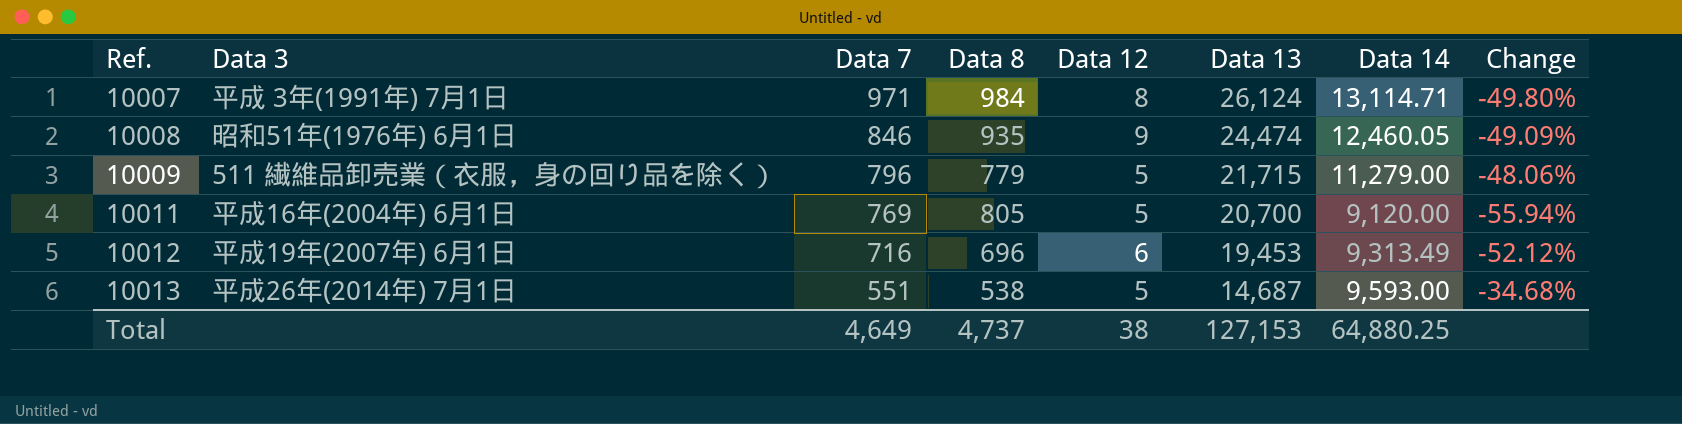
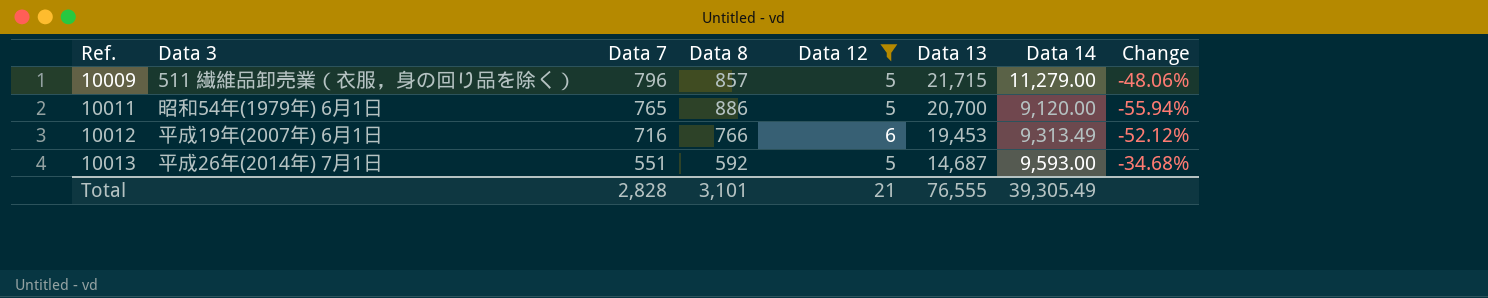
filter: none -> Data 12 <= 6
10009 | Data 8: 779 -> 857
10011 | Data 3: 平成16年(2004年) 6月1日 -> 昭和54年(1979年) 6月1日
10011 | Data 7: 769 -> 765
10011 | Data 8: 805 -> 886
10012 | Data 8: 696 -> 766
10013 | Data 8: 538 -> 592
Total | Data 7: 4,649 -> 2,828
Total | Data 8: 4,737 -> 3,101
Total | Data 12: 38 -> 21
Total | Data 13: 127,153 -> 76,555
Total | Data 14: 64,880.25 -> 39,305.49

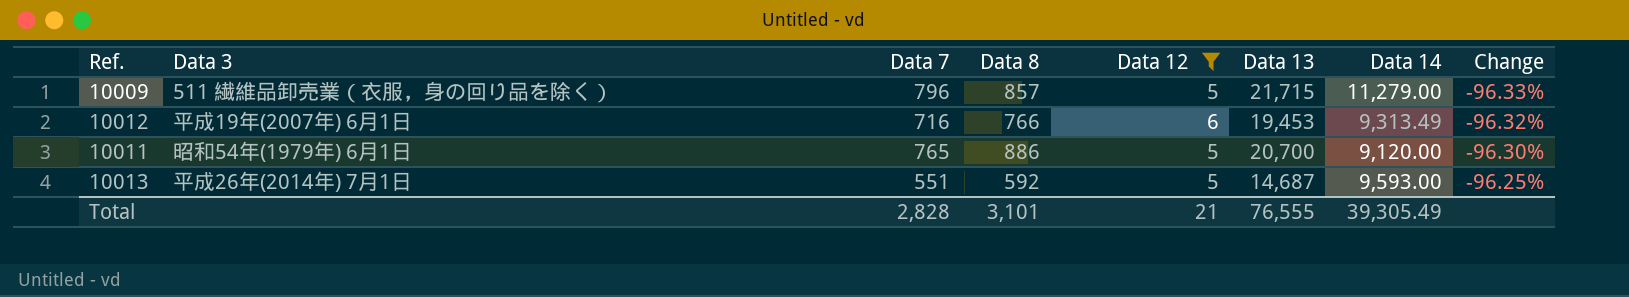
row order: Ref. ascending -> Change ascending
column Change | formula: ([Data 14] - [Data 13]) / [Data 13] -> ([Data 7] - [Data 13]) / [Data 13]

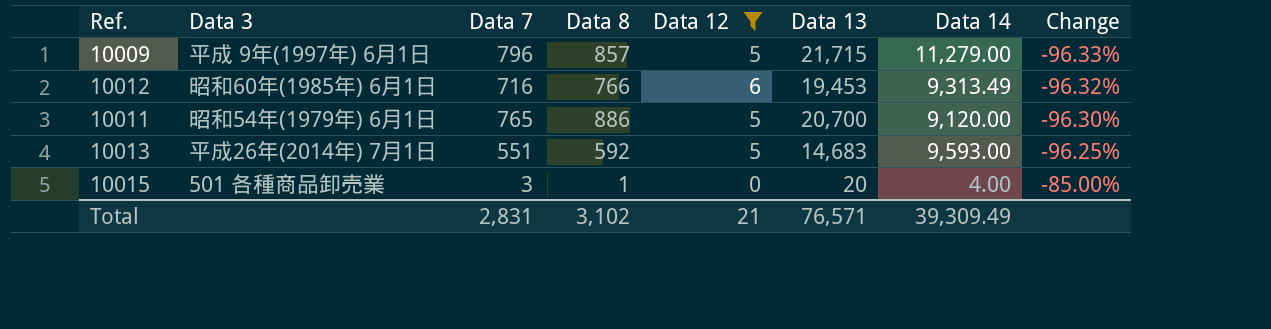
10009 | Data 3: 511 繊維品卸売業（衣服，身の回り品を除く） -> 平成 9年(1997年) 6月1日
10012 | Data 3: 平成19年(2007年) 6月1日 -> 昭和60年(1985年) 6月1日
10013 | Data 13: 14,687 -> 14,683
row 10015: none -> 501 各種商品卸売業 | 3 | 1 | 0 | 20 | 4.00 | -85.00%
Total | Data 7: 2,828 -> 2,831
Total | Data 8: 3,101 -> 3,102
Total | Data 13: 76,555 -> 76,571
Total | Data 14: 39,305.49 -> 39,309.49

